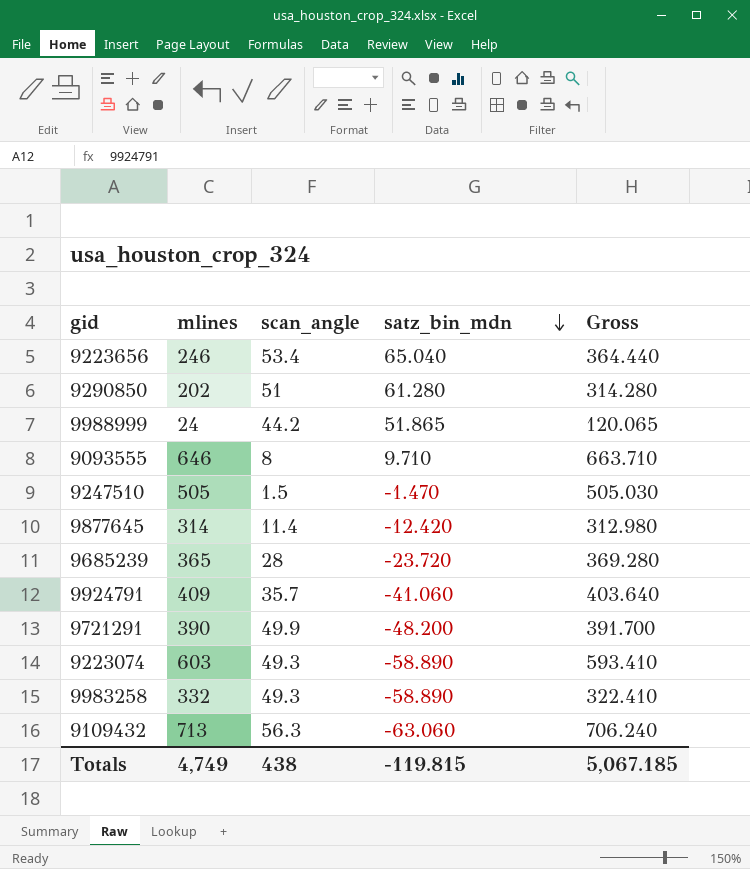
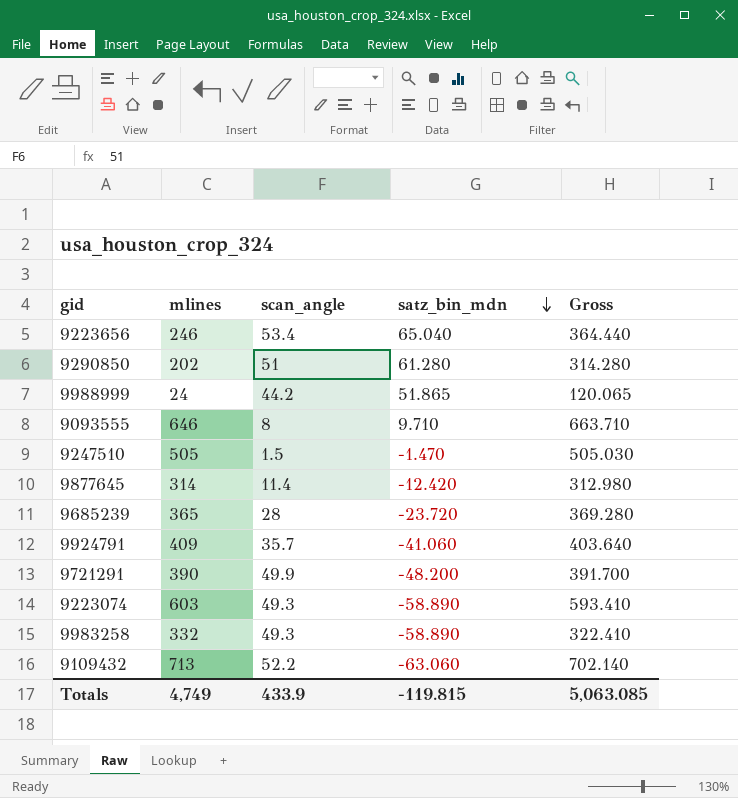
9109432 | scan_angle: 56.3 -> 52.2
9109432 | Gross: 706.240 -> 702.140
Totals | scan_angle: 438 -> 433.9
Totals | Gross: 5,067.185 -> 5,063.085

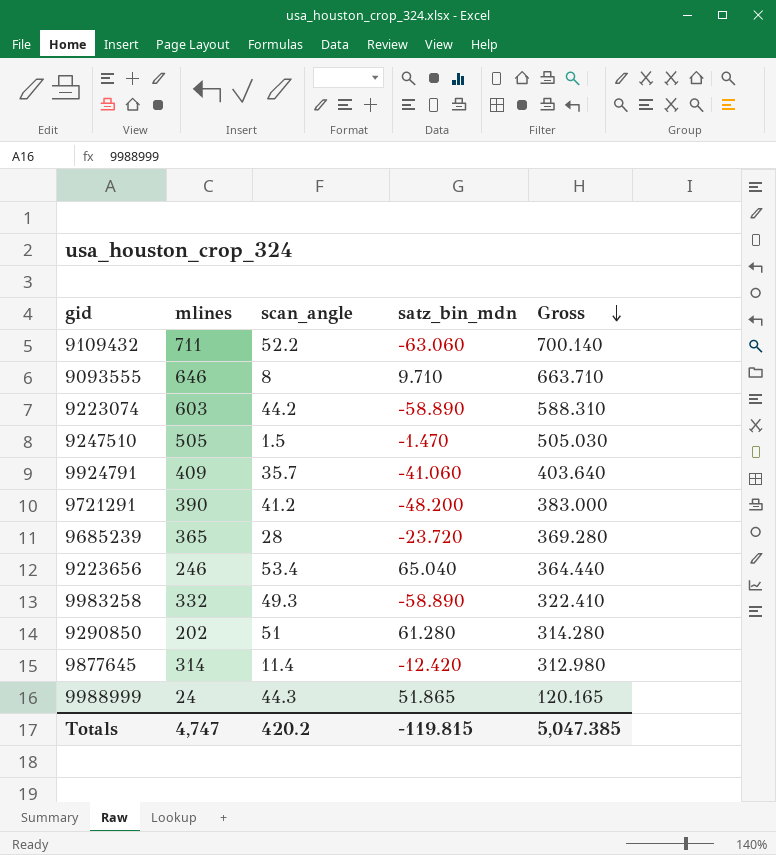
row order: satz_bin_mdn descending -> Gross descending
9109432 | mlines: 713 -> 711
9109432 | Gross: 702.140 -> 700.140
9223074 | scan_angle: 49.3 -> 44.2
9223074 | Gross: 593.410 -> 588.310
9721291 | scan_angle: 49.9 -> 41.2
9721291 | Gross: 391.700 -> 383.000
9988999 | scan_angle: 44.2 -> 44.3
9988999 | Gross: 120.065 -> 120.165
Totals | mlines: 4,749 -> 4,747
Totals | scan_angle: 433.9 -> 420.2
Totals | Gross: 5,063.085 -> 5,047.385

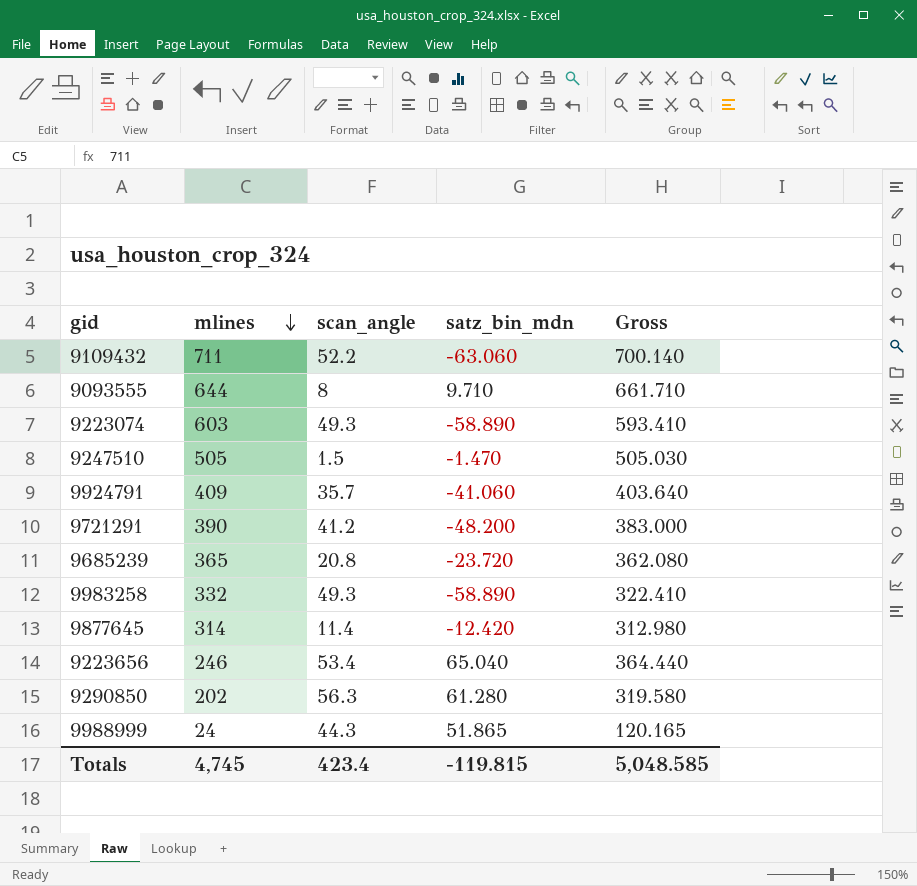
row order: Gross descending -> mlines descending
9093555 | mlines: 646 -> 644
9093555 | Gross: 663.710 -> 661.710
9223074 | scan_angle: 44.2 -> 49.3
9223074 | Gross: 588.310 -> 593.410
9685239 | scan_angle: 28 -> 20.8
9685239 | Gross: 369.280 -> 362.080
9290850 | scan_angle: 51 -> 56.3
9290850 | Gross: 314.280 -> 319.580
Totals | mlines: 4,747 -> 4,745
Totals | scan_angle: 420.2 -> 423.4
Totals | Gross: 5,047.385 -> 5,048.585

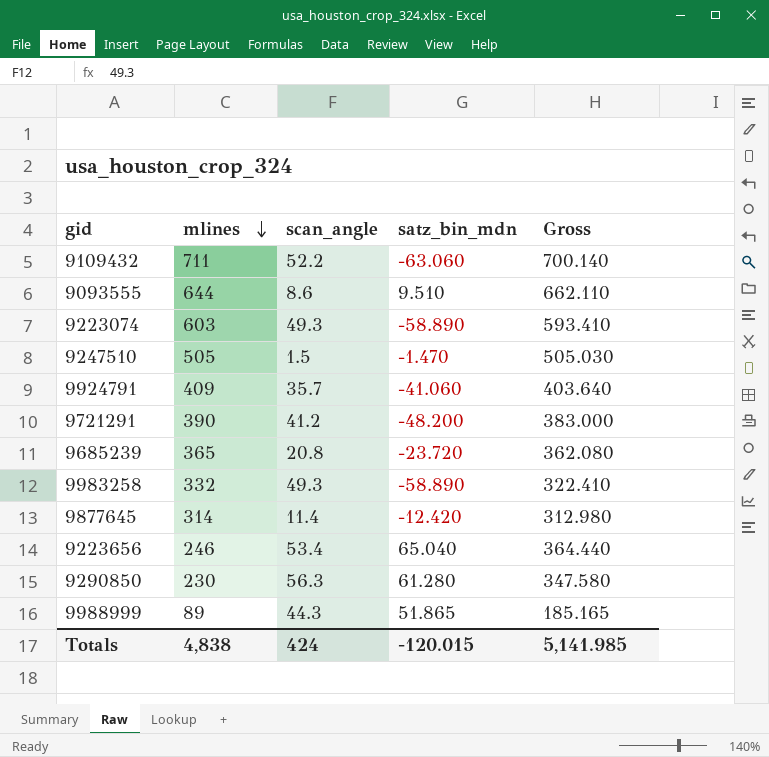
9093555 | scan_angle: 8 -> 8.6
9093555 | satz_bin_mdn: 9.710 -> 9.510
9093555 | Gross: 661.710 -> 662.110
9290850 | mlines: 202 -> 230
9290850 | Gross: 319.580 -> 347.580
9988999 | mlines: 24 -> 89
9988999 | Gross: 120.165 -> 185.165
Totals | mlines: 4,745 -> 4,838
Totals | scan_angle: 423.4 -> 424
Totals | satz_bin_mdn: -119.815 -> -120.015
Totals | Gross: 5,048.585 -> 5,141.985

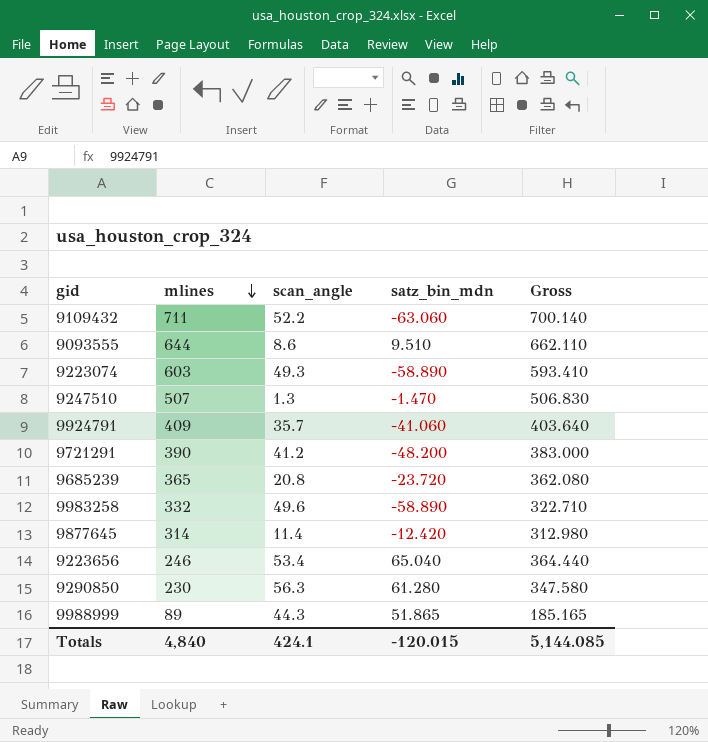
9247510 | mlines: 505 -> 507
9247510 | scan_angle: 1.5 -> 1.3
9247510 | Gross: 505.030 -> 506.830
9983258 | scan_angle: 49.3 -> 49.6
9983258 | Gross: 322.410 -> 322.710
Totals | mlines: 4,838 -> 4,840
Totals | scan_angle: 424 -> 424.1
Totals | Gross: 5,141.985 -> 5,144.085

